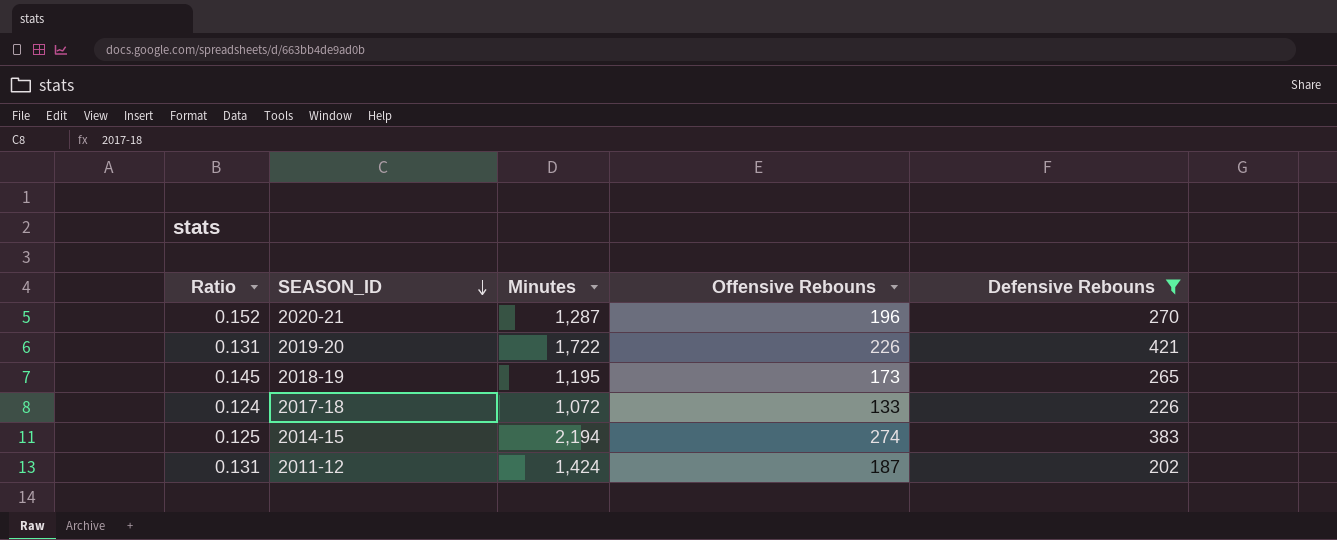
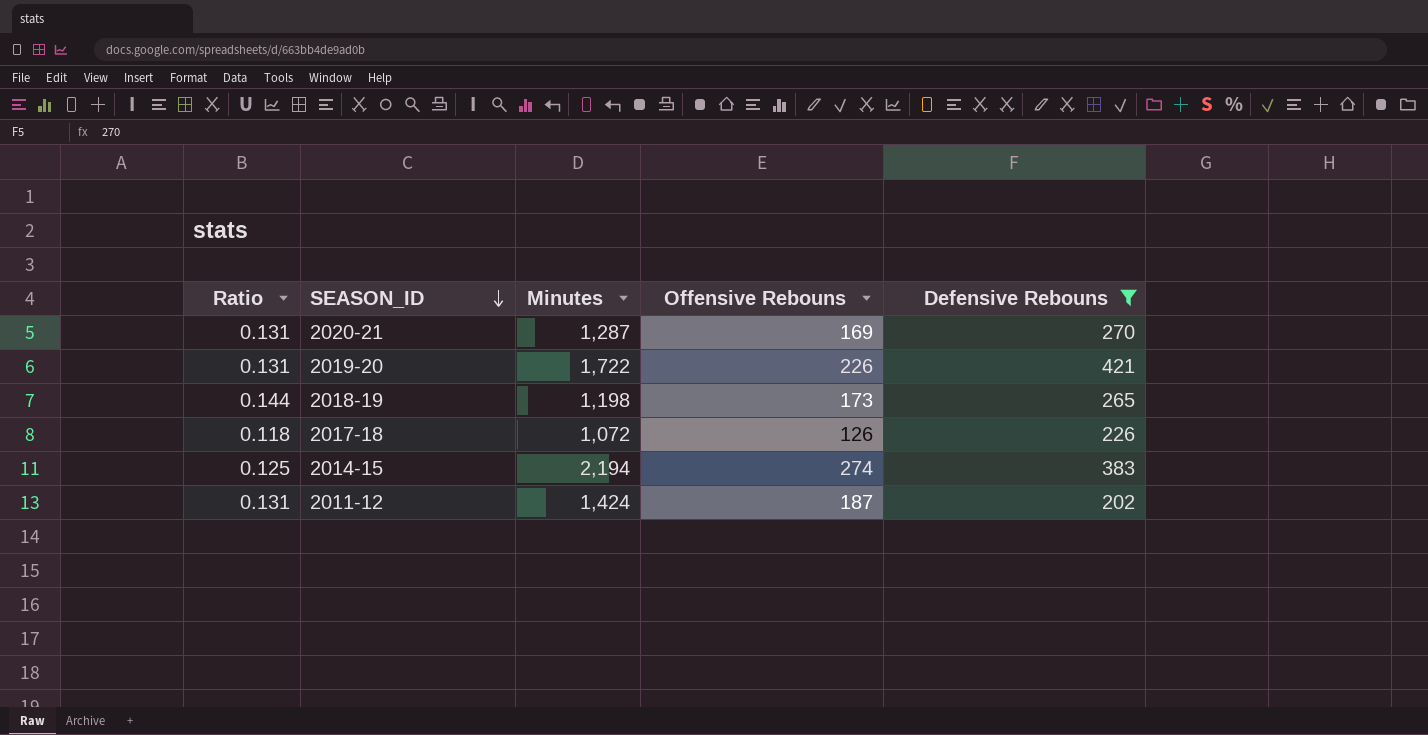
2020-21 | Ratio: 0.152 -> 0.131
2020-21 | Offensive Rebouns: 196 -> 169
2018-19 | Ratio: 0.145 -> 0.144
2018-19 | Minutes: 1,195 -> 1,198
2017-18 | Ratio: 0.124 -> 0.118
2017-18 | Offensive Rebouns: 133 -> 126

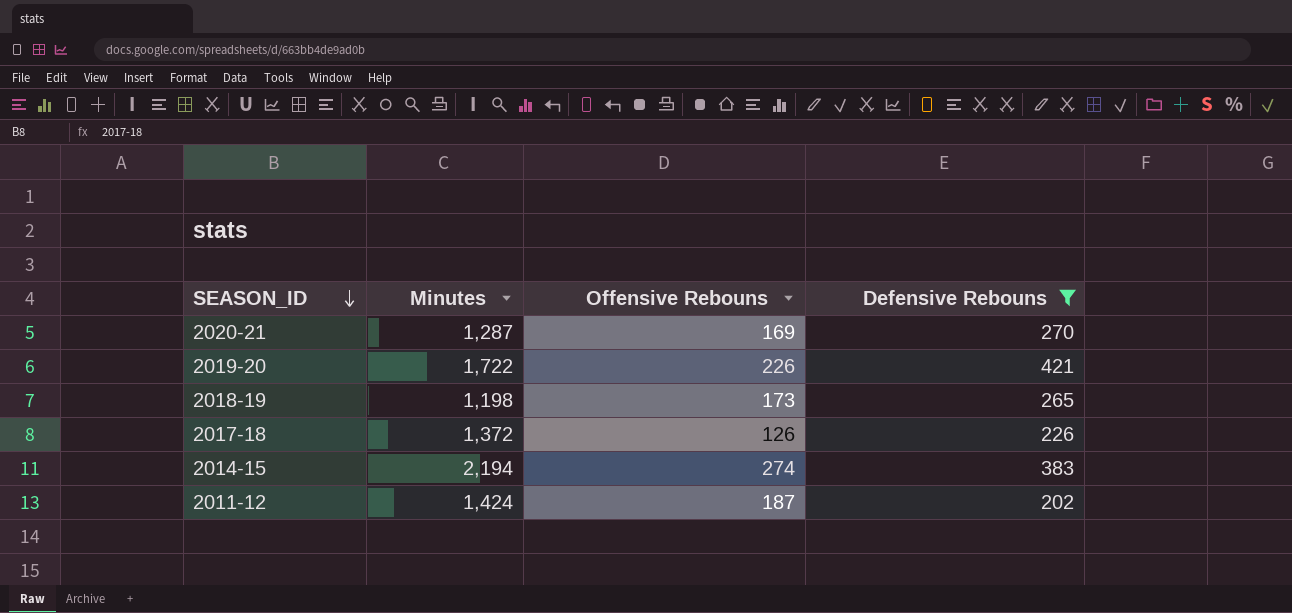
column Ratio | formula: [Offensive Rebouns] / [Minutes] -> none
2017-18 | Minutes: 1,072 -> 1,372

